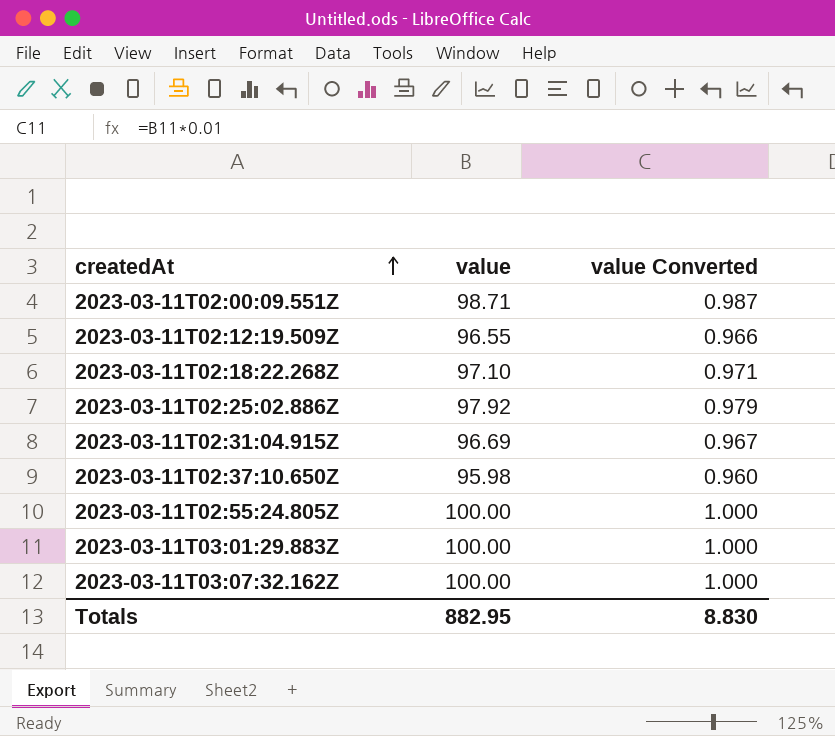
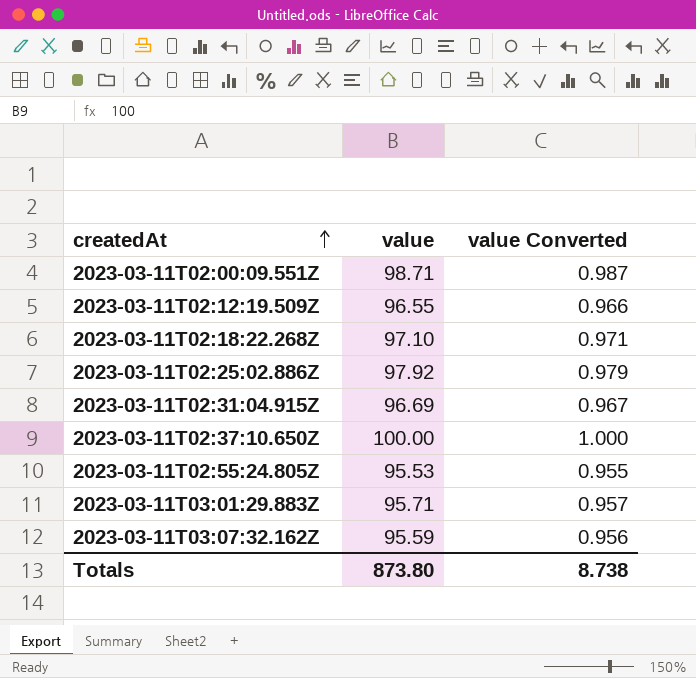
2023-03-11T02:37:10.650Z | value: 95.98 -> 100.00
2023-03-11T02:37:10.650Z | value Converted: 0.960 -> 1.000
2023-03-11T02:55:24.805Z | value: 100.00 -> 95.53
2023-03-11T02:55:24.805Z | value Converted: 1.000 -> 0.955
2023-03-11T03:01:29.883Z | value: 100.00 -> 95.71
2023-03-11T03:01:29.883Z | value Converted: 1.000 -> 0.957
2023-03-11T03:07:32.162Z | value: 100.00 -> 95.59
2023-03-11T03:07:32.162Z | value Converted: 1.000 -> 0.956
Totals | value: 882.95 -> 873.80
Totals | value Converted: 8.830 -> 8.738

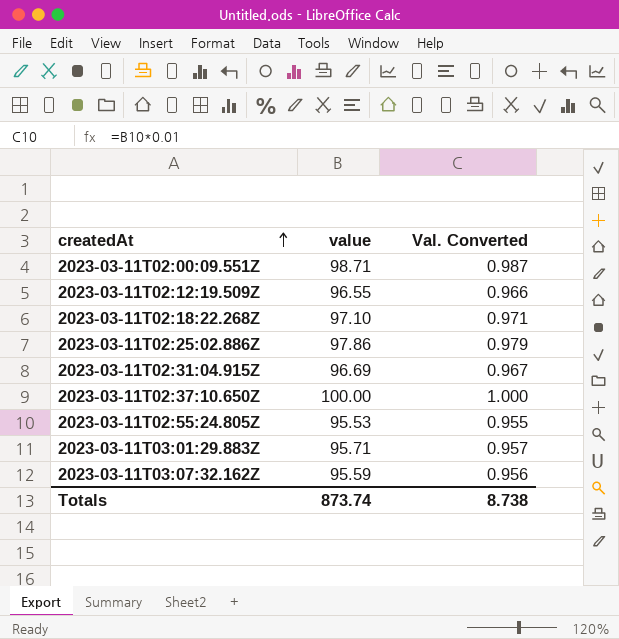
column name: value Converted -> Val. Converted
2023-03-11T02:25:02.886Z | value: 97.92 -> 97.86
Totals | value: 873.80 -> 873.74

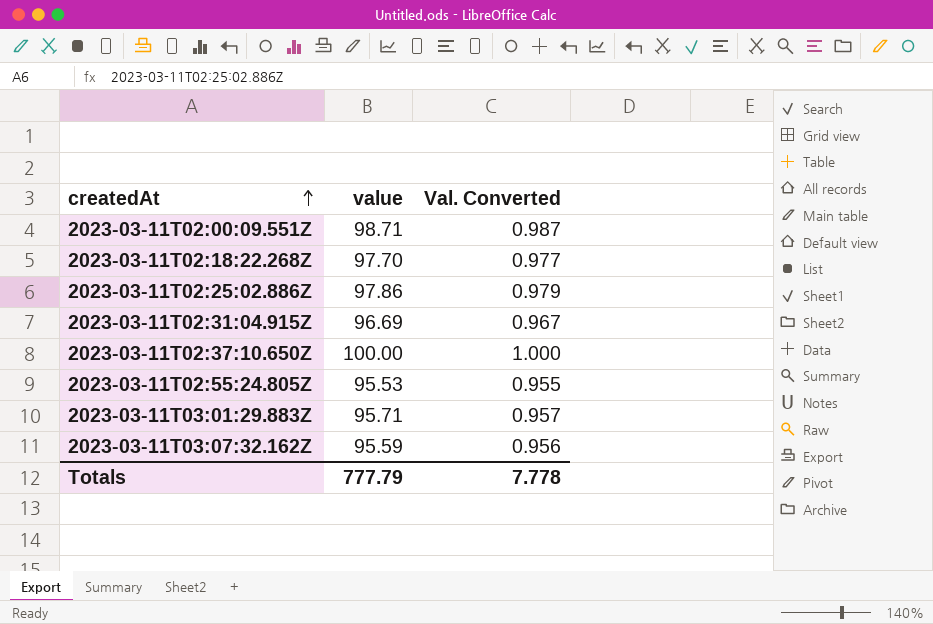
row 2023-03-11T02:12:19.509Z: 96.55 | 0.966 -> none
2023-03-11T02:18:22.268Z | value: 97.10 -> 97.70
2023-03-11T02:18:22.268Z | Val. Converted: 0.971 -> 0.977
Totals | value: 873.74 -> 777.79
Totals | Val. Converted: 8.738 -> 7.778

